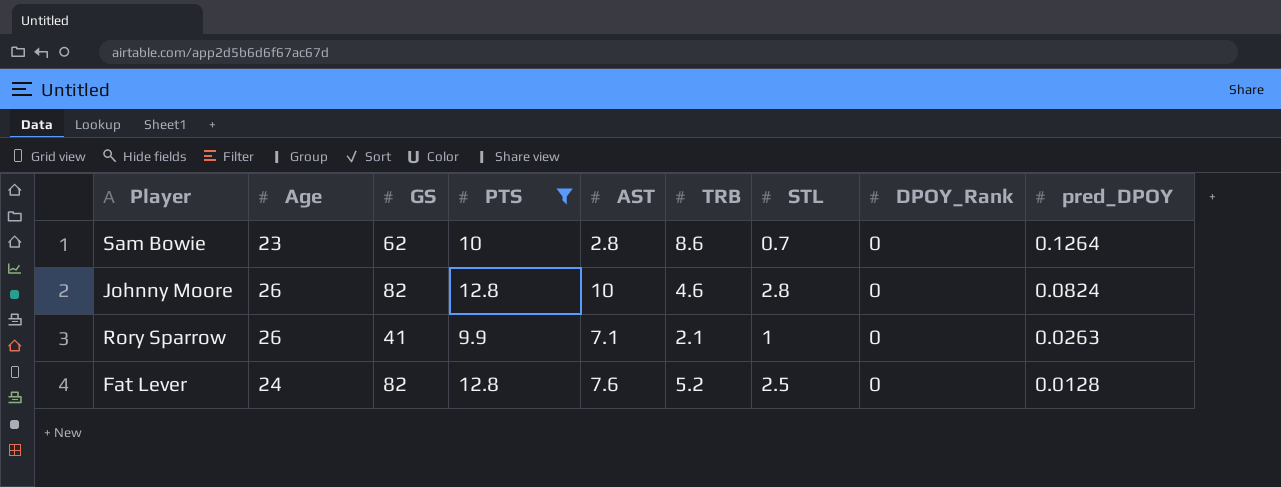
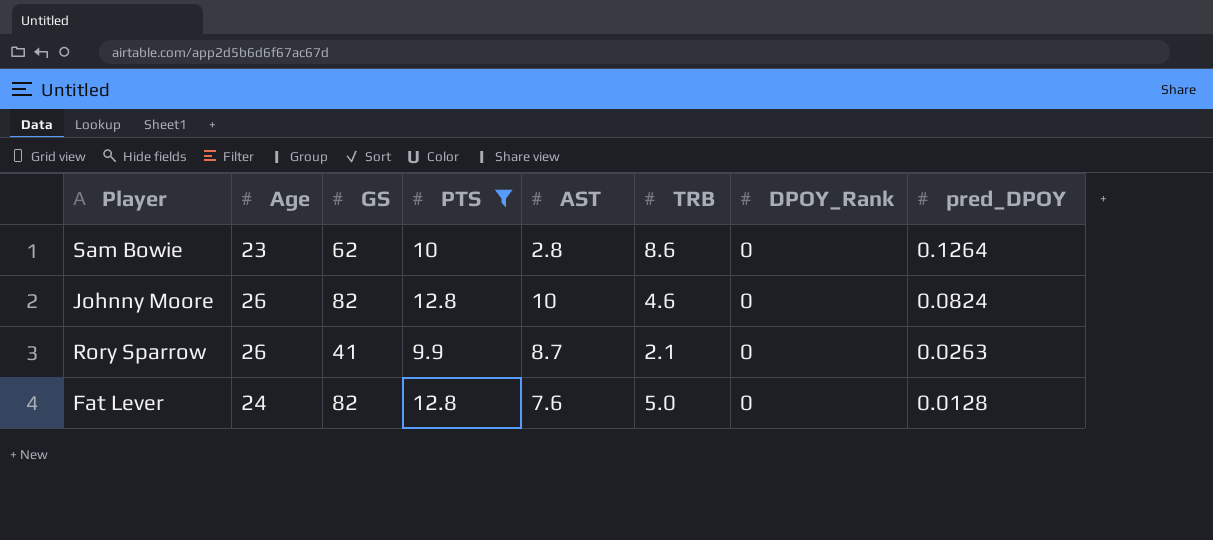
column STL | position: 7 -> none
Rory Sparrow | AST: 7.1 -> 8.7
Fat Lever | TRB: 5.2 -> 5.0

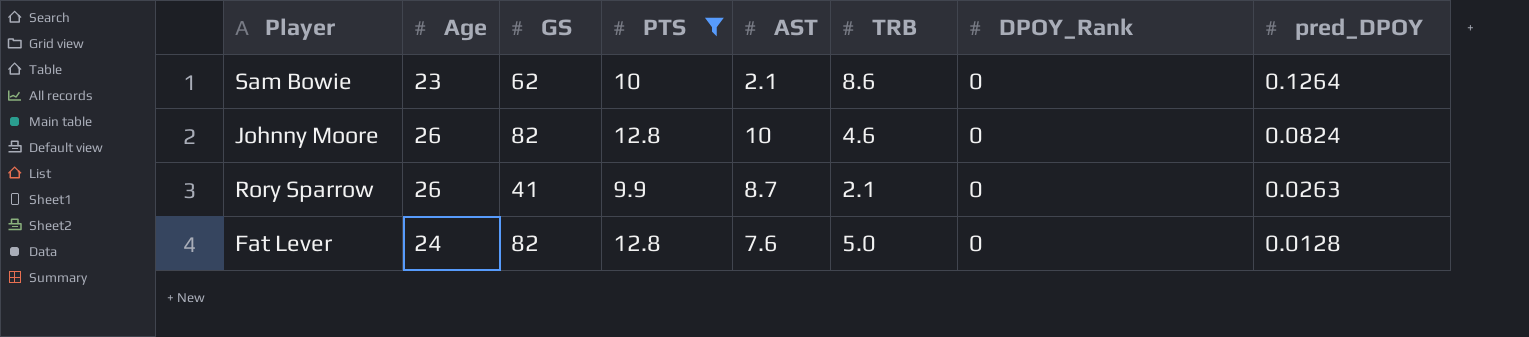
Sam Bowie | AST: 2.8 -> 2.1

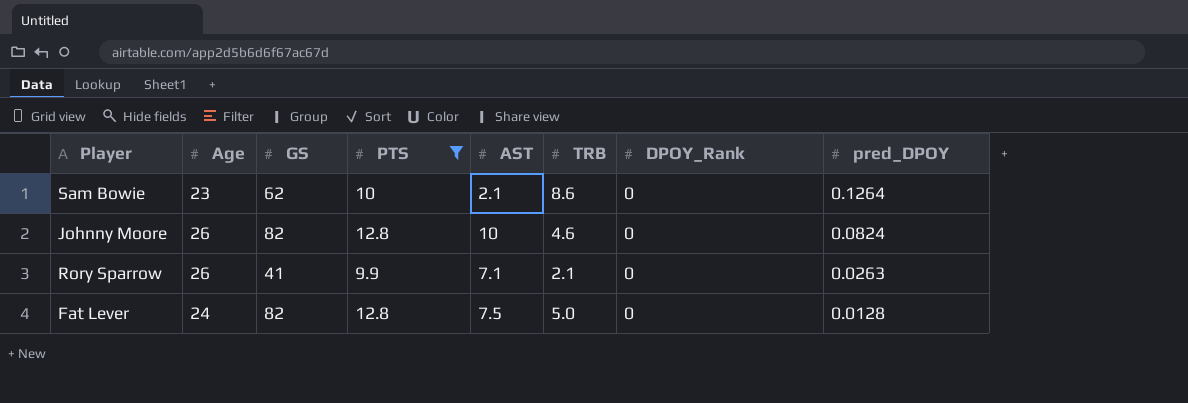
Rory Sparrow | AST: 8.7 -> 7.1
Fat Lever | AST: 7.6 -> 7.5

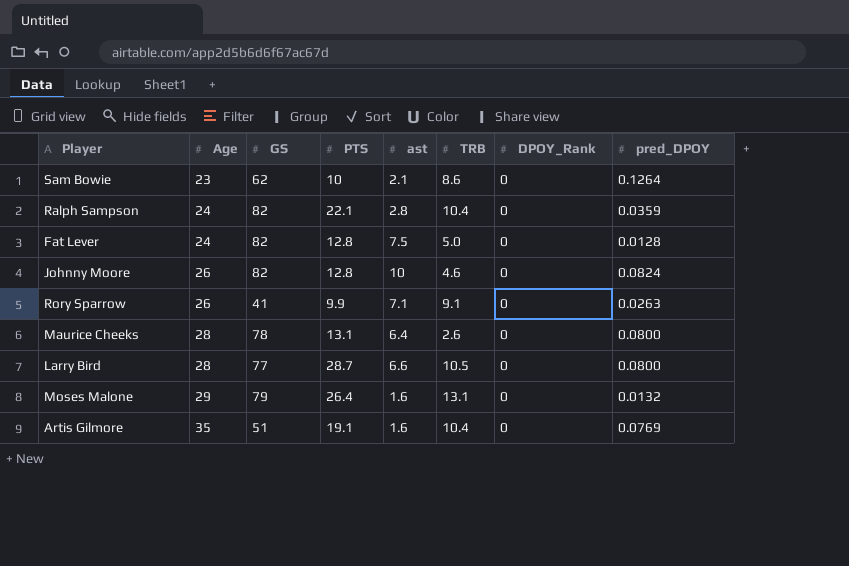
filter: PTS <= 12.8 -> none
row order: pred_DPOY descending -> Age ascending
column name: AST -> ast
Rory Sparrow | TRB: 2.1 -> 9.1

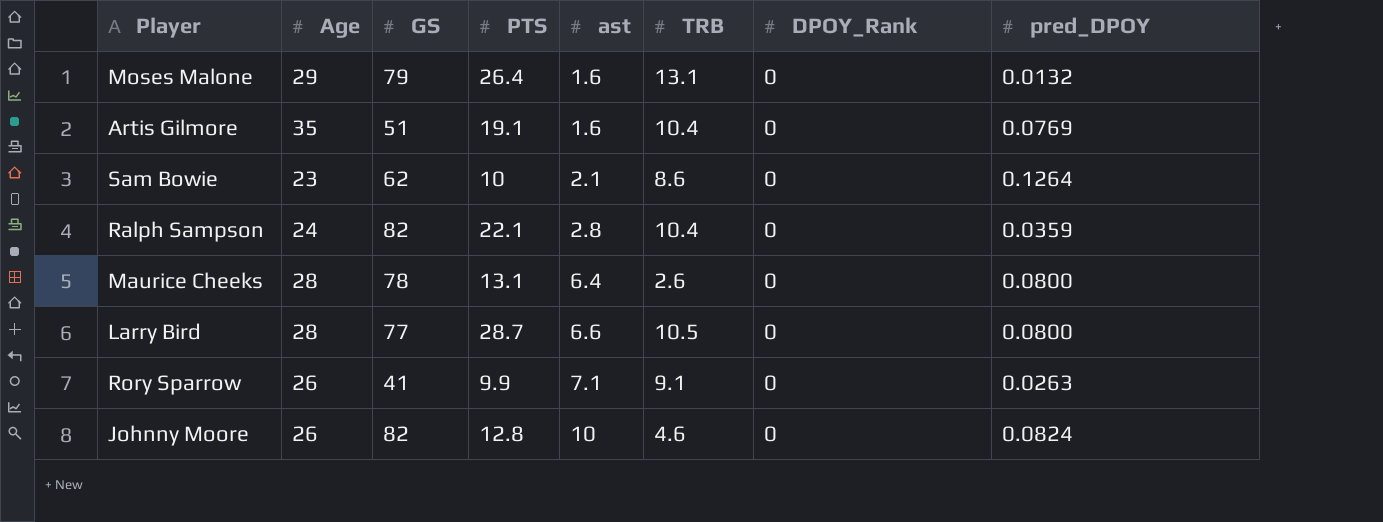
row order: Age ascending -> ast ascending
row Fat Lever: 24 | 82 | 12.8 | 7.5 | 5.0 | 0 | 0.0128 -> none

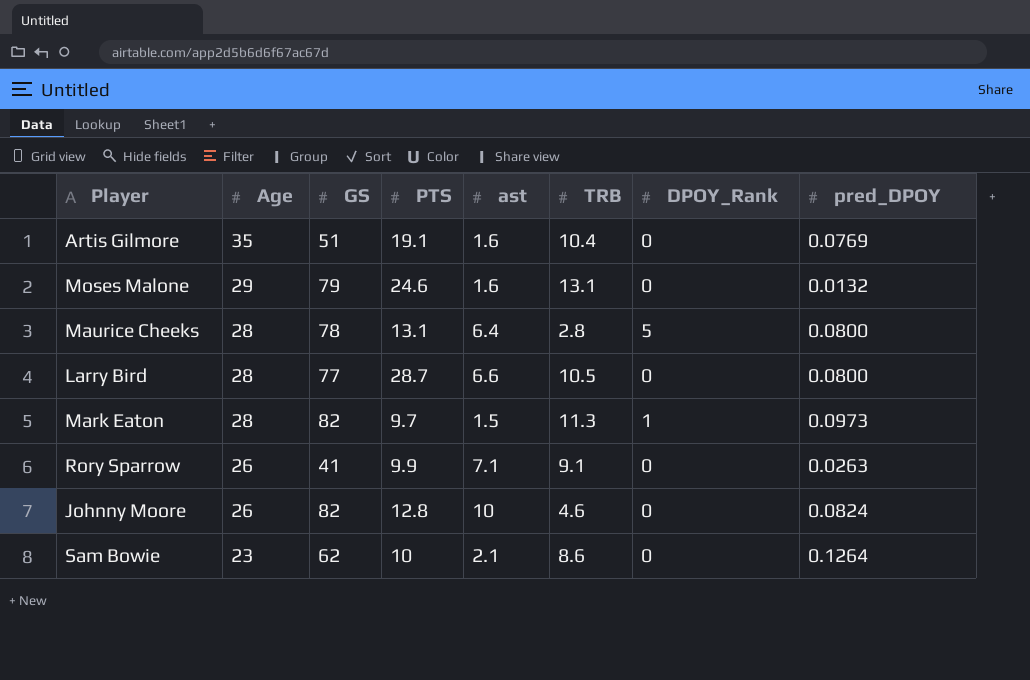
row order: ast ascending -> Age descending
row Ralph Sampson: 24 | 82 | 22.1 | 2.8 | 10.4 | 0 | 0.0359 -> none
Moses Malone | PTS: 26.4 -> 24.6
Maurice Cheeks | TRB: 2.6 -> 2.8
Maurice Cheeks | DPOY_Rank: 0 -> 5
row Mark Eaton: none -> 28 | 82 | 9.7 | 1.5 | 11.3 | 1 | 0.0973

